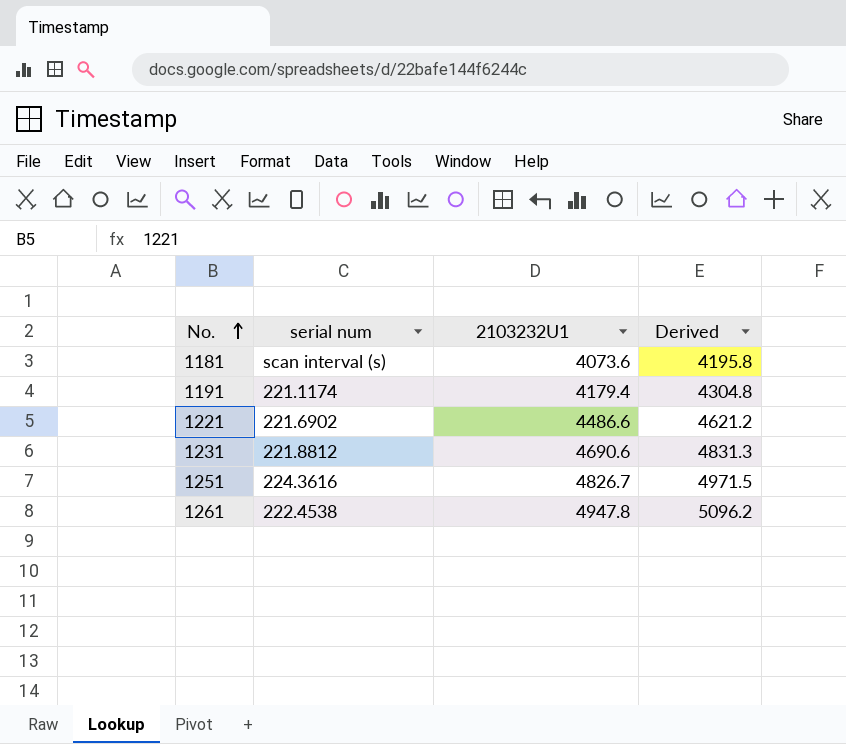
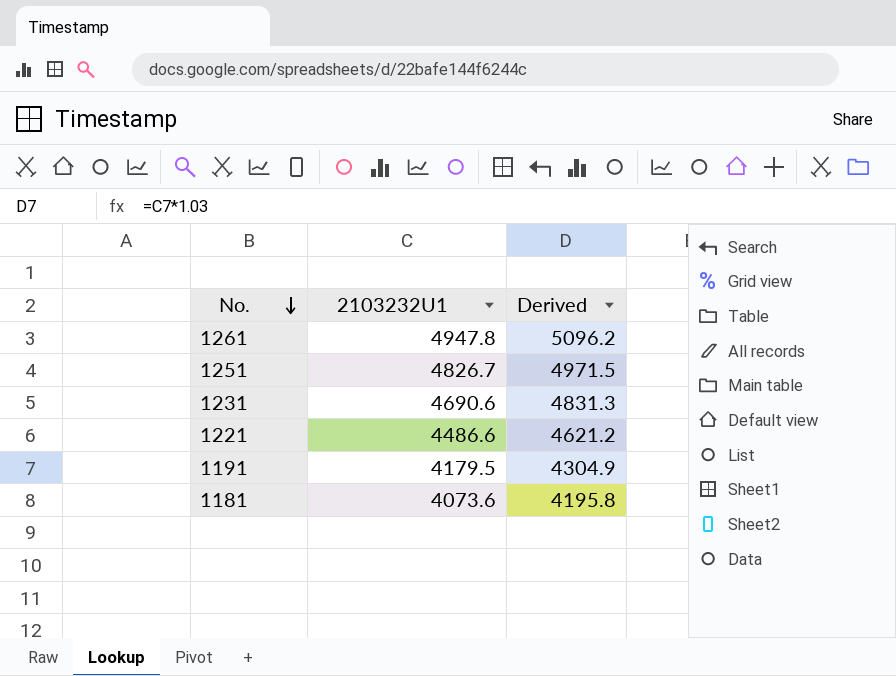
row order: No. ascending -> No. descending
column serial num | position: 2 -> none
1191 | 2103232U1: 4179.4 -> 4179.5
1191 | Derived: 4304.8 -> 4304.9

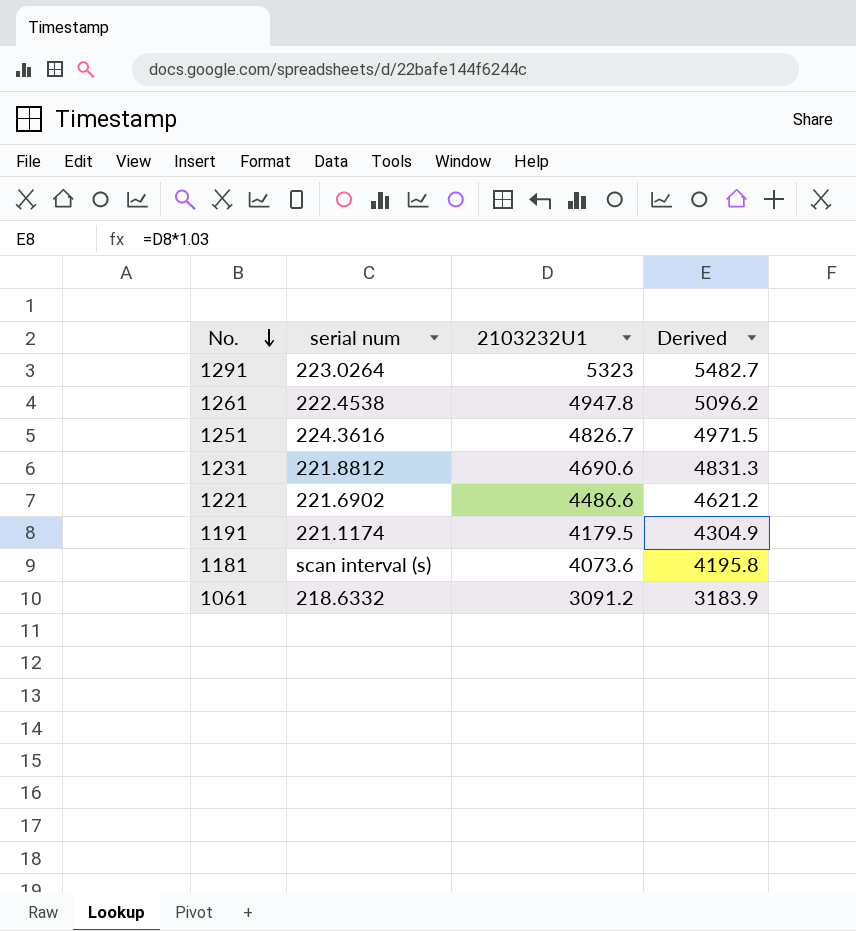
column serial num | position: none -> 2
row 1291: none -> 223.0264 | 5323 | 5482.7
row 1061: none -> 218.6332 | 3091.2 | 3183.9

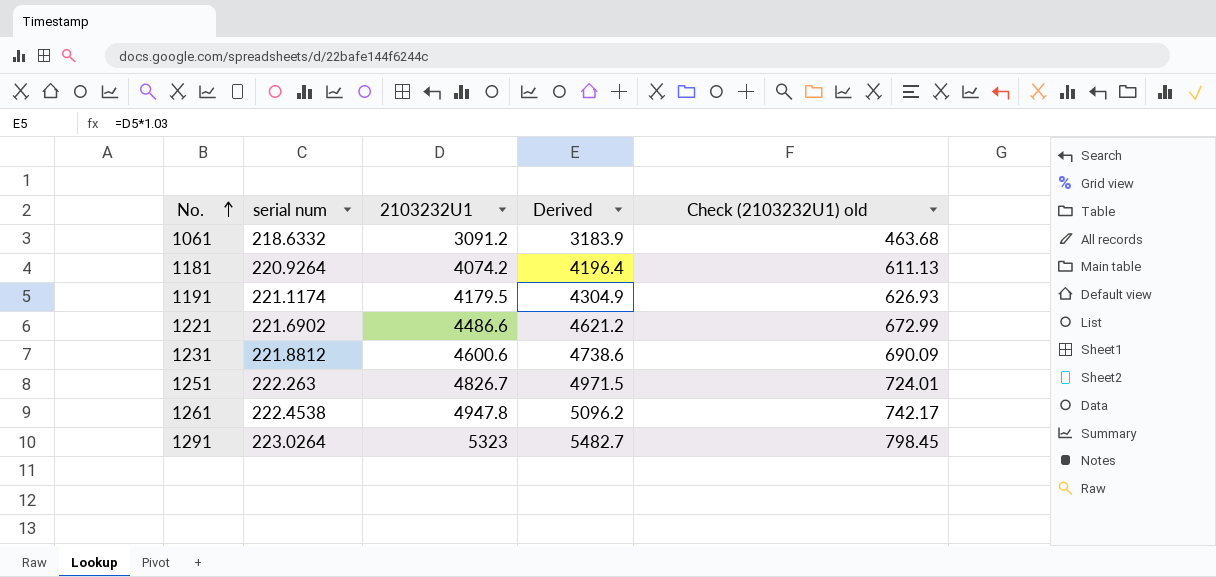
row order: No. descending -> No. ascending
column Check (2103232U1) old | formula: none -> [2103232U1] * 0.15
1181 | serial num: scan interval (s) -> 220.9264
1181 | 2103232U1: 4073.6 -> 4074.2
1181 | Derived: 4195.8 -> 4196.4
1231 | 2103232U1: 4690.6 -> 4600.6
1231 | Derived: 4831.3 -> 4738.6
1251 | serial num: 224.3616 -> 222.263

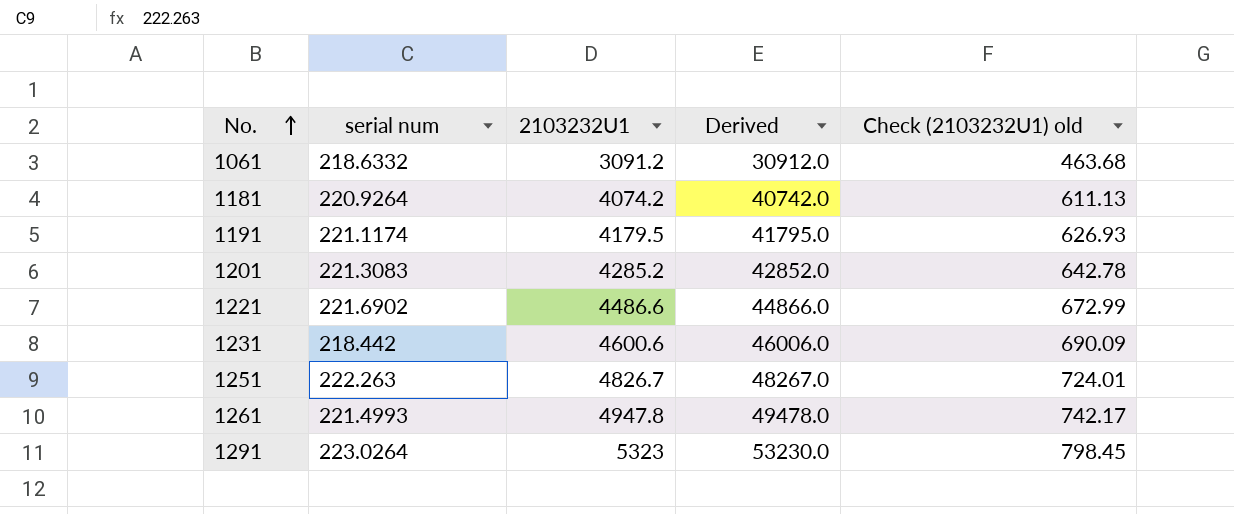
column Derived | formula: [2103232U1] * 1.03 -> [2103232U1] * 10
row 1201: none -> 221.3083 | 4285.2 | 42852.0 | 642.78
1231 | serial num: 221.8812 -> 218.442
1261 | serial num: 222.4538 -> 221.4993

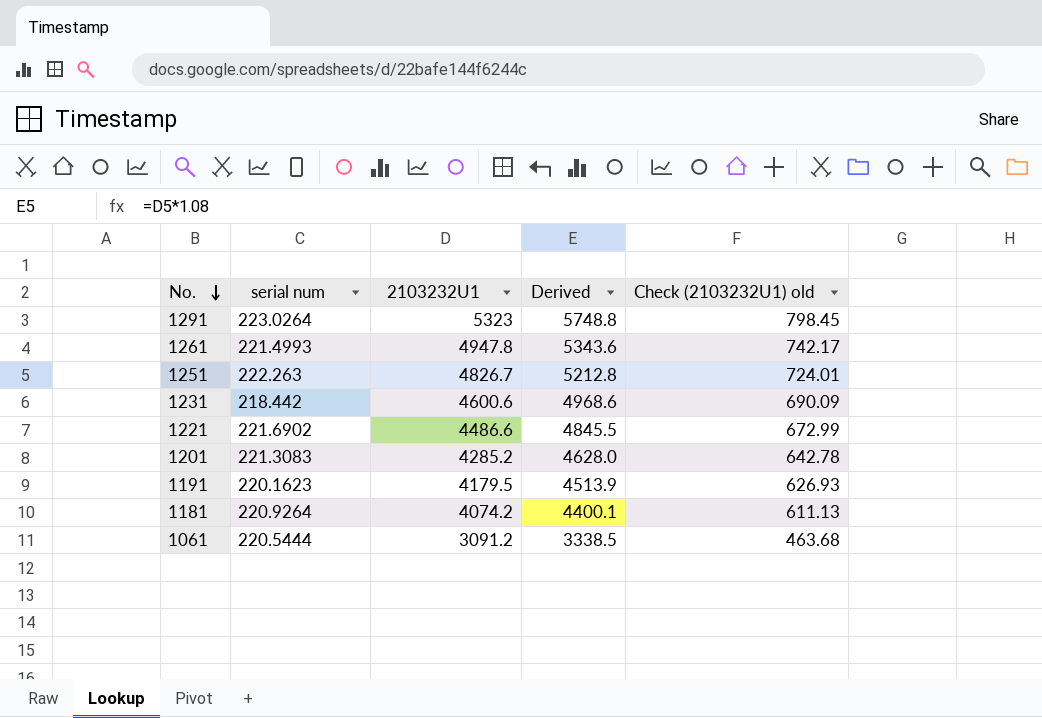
row order: No. ascending -> No. descending
column Derived | formula: [2103232U1] * 10 -> [2103232U1] * 1.08
1191 | serial num: 221.1174 -> 220.1623
1061 | serial num: 218.6332 -> 220.5444

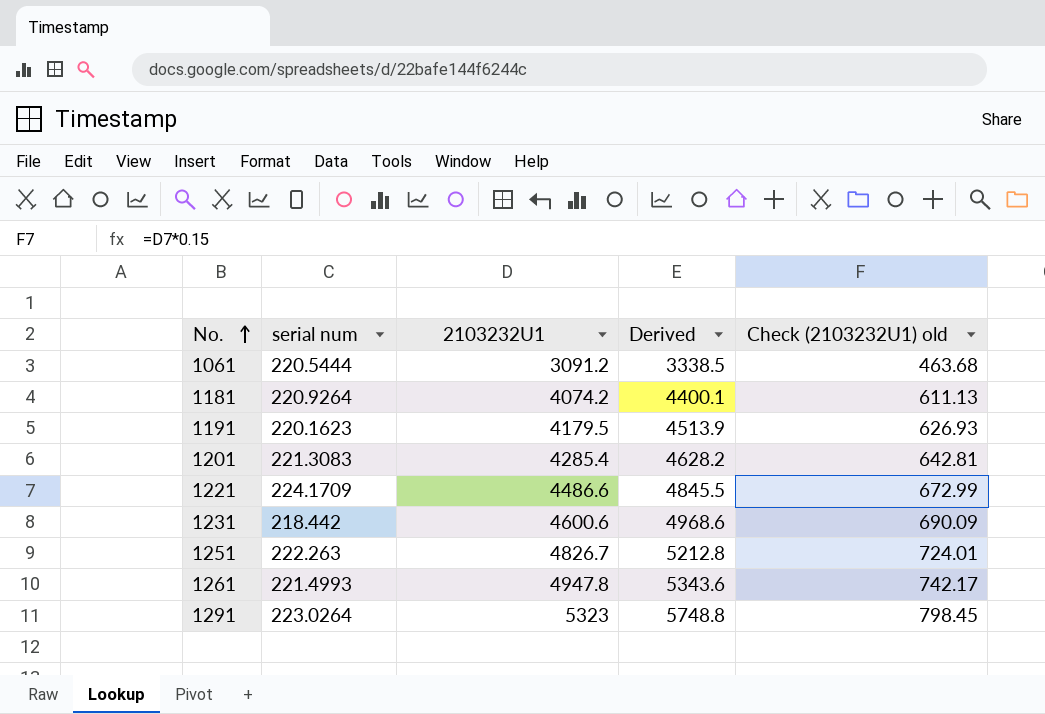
row order: No. descending -> No. ascending
1201 | 2103232U1: 4285.2 -> 4285.4
1201 | Derived: 4628.0 -> 4628.2
1201 | Check (2103232U1) old: 642.78 -> 642.81
1221 | serial num: 221.6902 -> 224.1709

